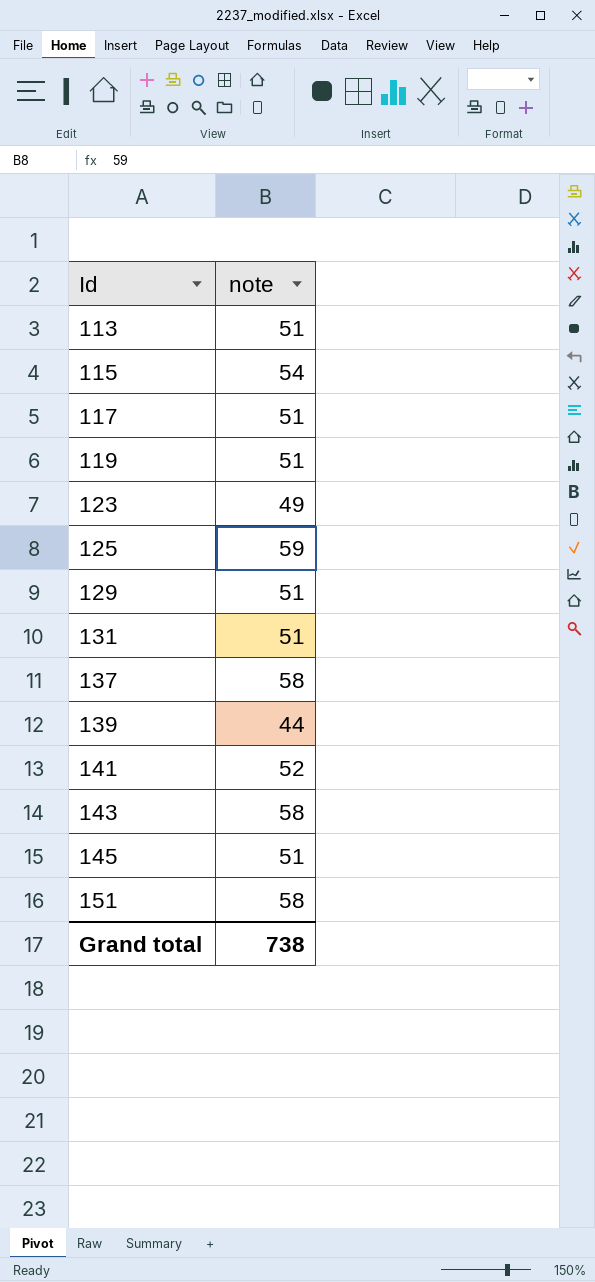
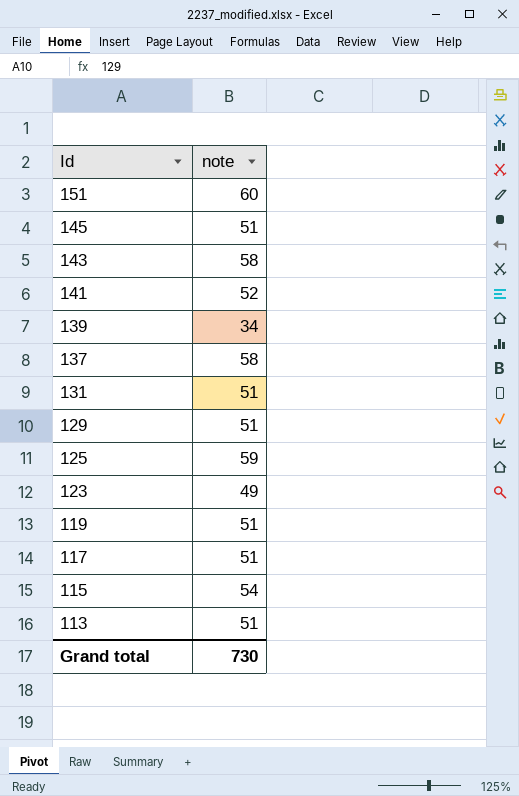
row order: Id ascending -> Id descending
151 | note: 58 -> 60
139 | note: 44 -> 34
Grand total | note: 738 -> 730

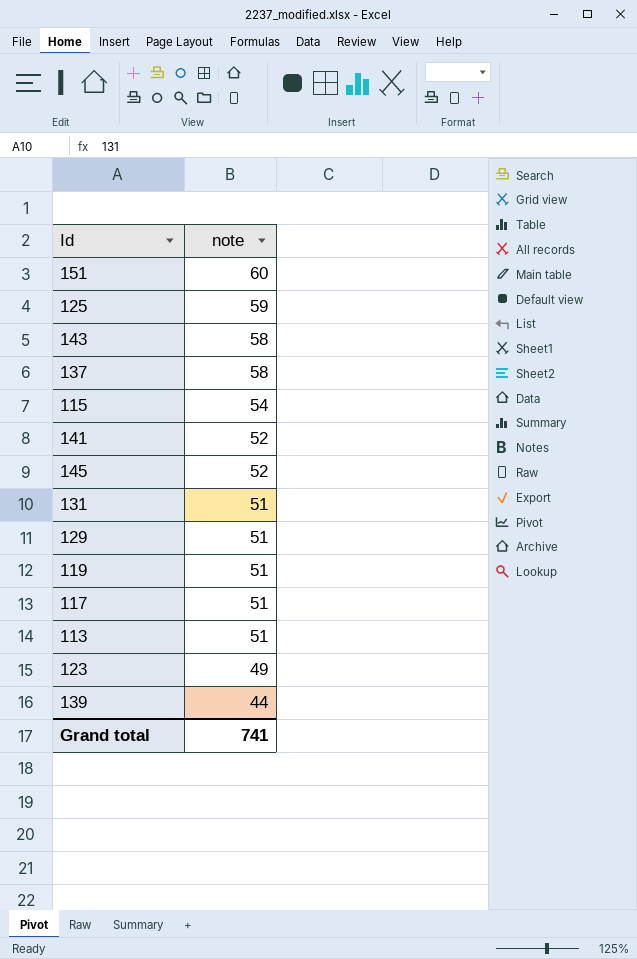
row order: Id descending -> note descending
145 | note: 51 -> 52
139 | note: 34 -> 44
Grand total | note: 730 -> 741

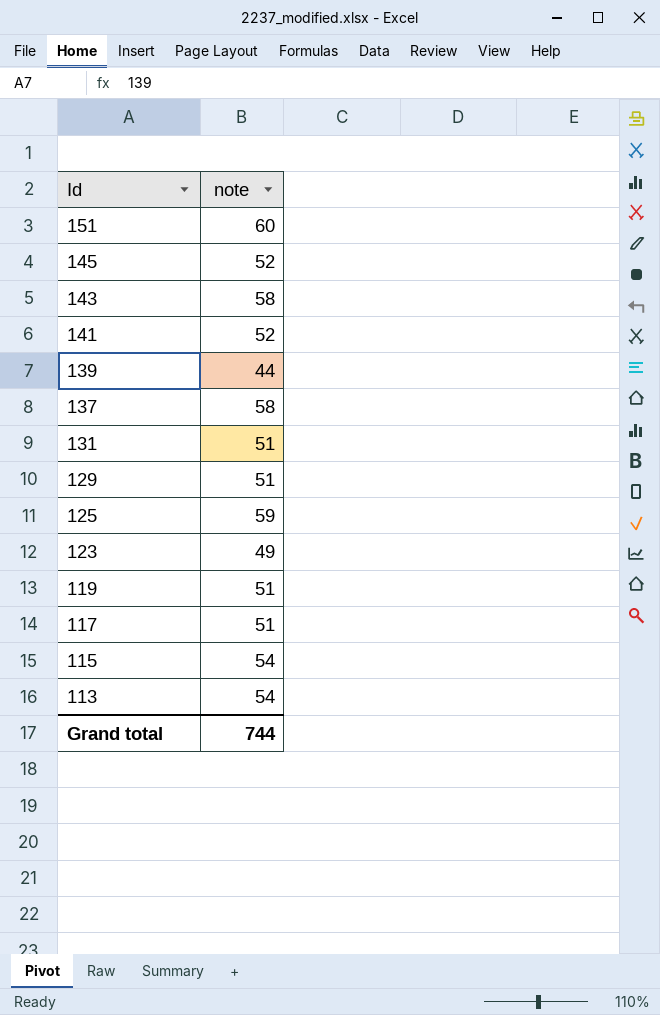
row order: note descending -> Id descending
113 | note: 51 -> 54
Grand total | note: 741 -> 744

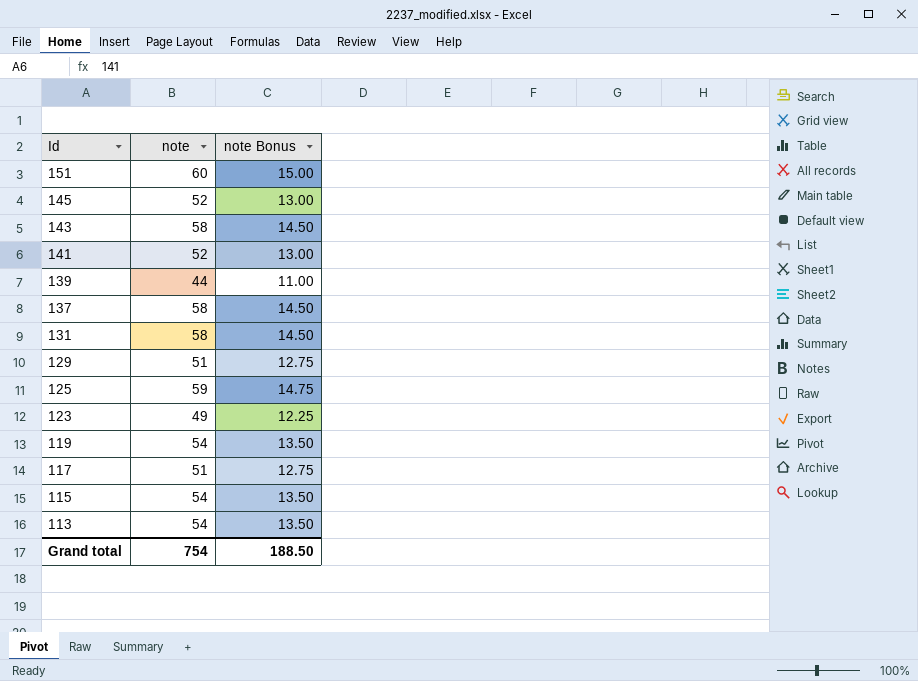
column note Bonus | formula: none -> [note] * 0.25
131 | note: 51 -> 58
119 | note: 51 -> 54
Grand total | note: 744 -> 754

